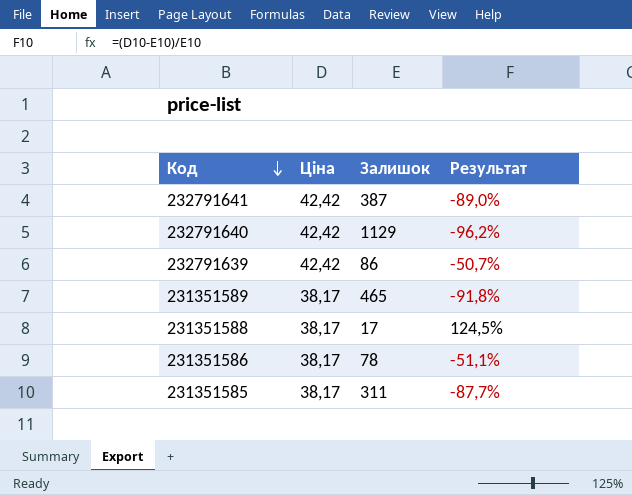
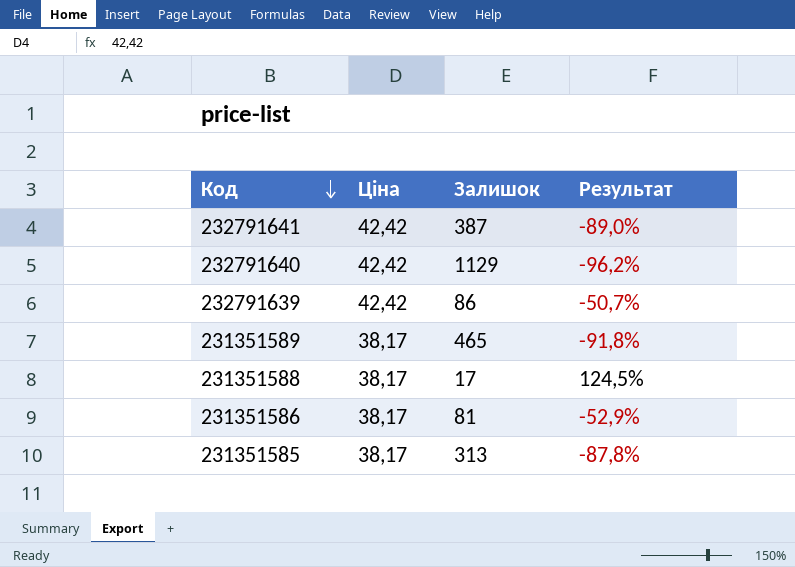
231351586 | Залишок: 78 -> 81
231351586 | Результат: -51,1% -> -52,9%
231351585 | Залишок: 311 -> 313
231351585 | Результат: -87,7% -> -87,8%

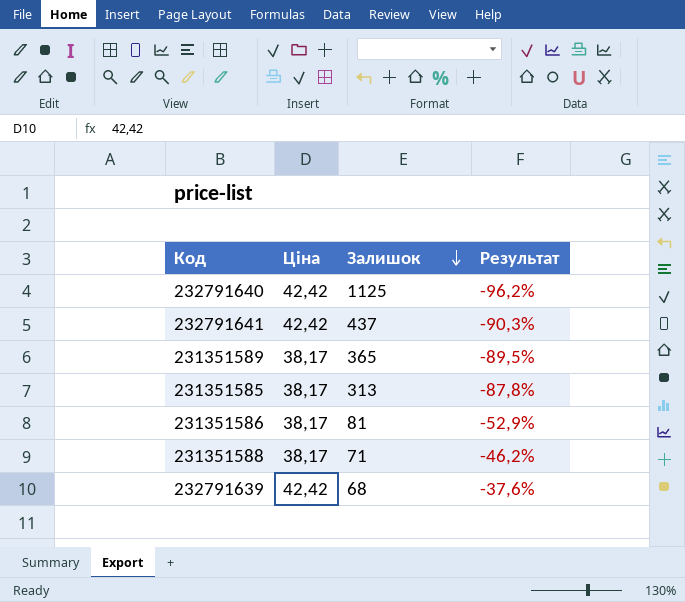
row order: Код descending -> Залишок descending
232791640 | Залишок: 1129 -> 1125
232791641 | Залишок: 387 -> 437
232791641 | Результат: -89,0% -> -90,3%
231351589 | Залишок: 465 -> 365
231351589 | Результат: -91,8% -> -89,5%
231351588 | Залишок: 17 -> 71
231351588 | Результат: 124,5% -> -46,2%
232791639 | Залишок: 86 -> 68
232791639 | Результат: -50,7% -> -37,6%

